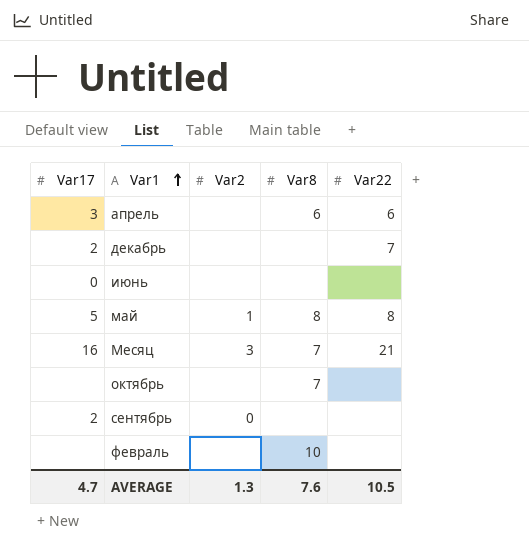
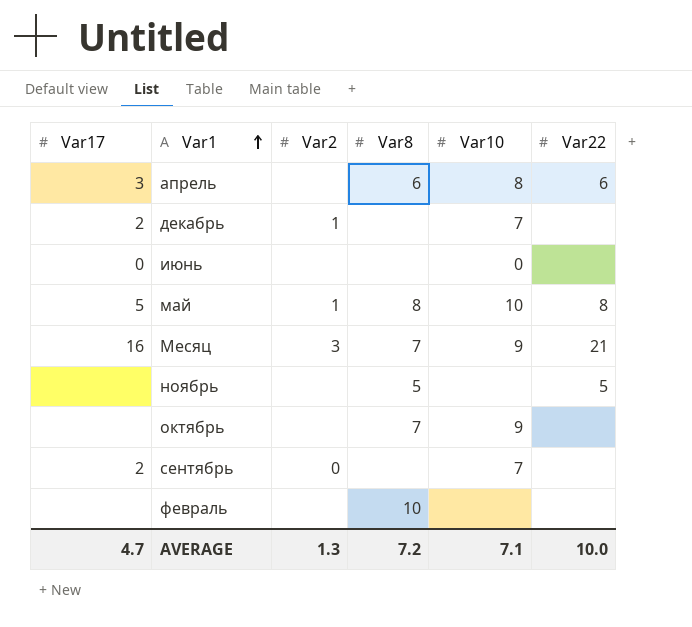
column Var10 | position: none -> 5
декабрь | Var2: none -> 1
декабрь | Var22: 7 -> none
row ноябрь: none -> none | none | 5 | none | 5
AVERAGE | Var8: 7.6 -> 7.2
AVERAGE | Var22: 10.5 -> 10.0

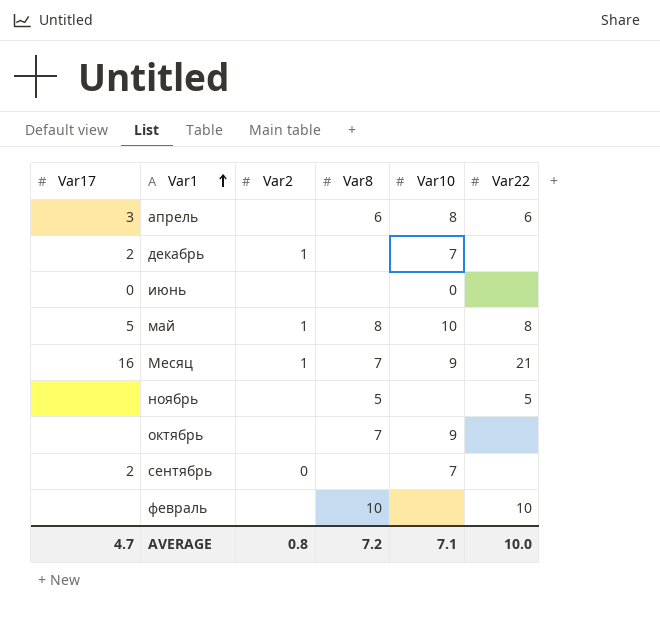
Месяц | Var2: 3 -> 1
февраль | Var22: none -> 10
AVERAGE | Var2: 1.3 -> 0.8

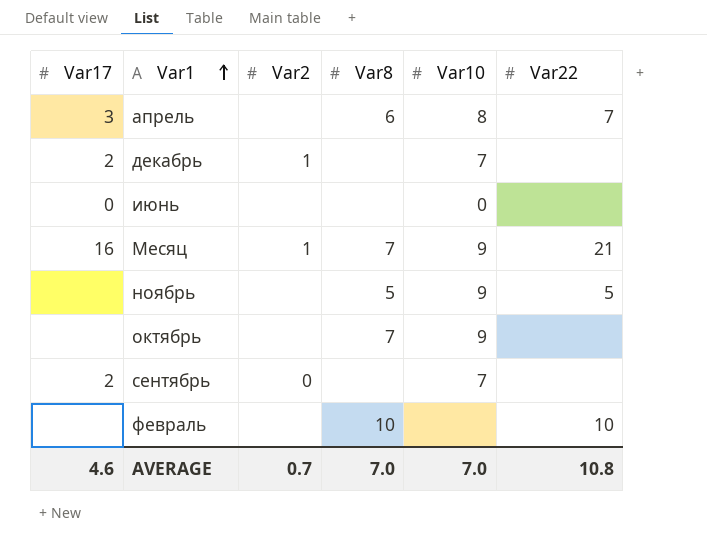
row май: 5 | 1 | 8 | 10 | 8 -> none
апрель | Var22: 6 -> 7
ноябрь | Var10: none -> 9
AVERAGE | Var17: 4.7 -> 4.6
AVERAGE | Var2: 0.8 -> 0.7
AVERAGE | Var8: 7.2 -> 7.0
AVERAGE | Var10: 7.1 -> 7.0
AVERAGE | Var22: 10.0 -> 10.8

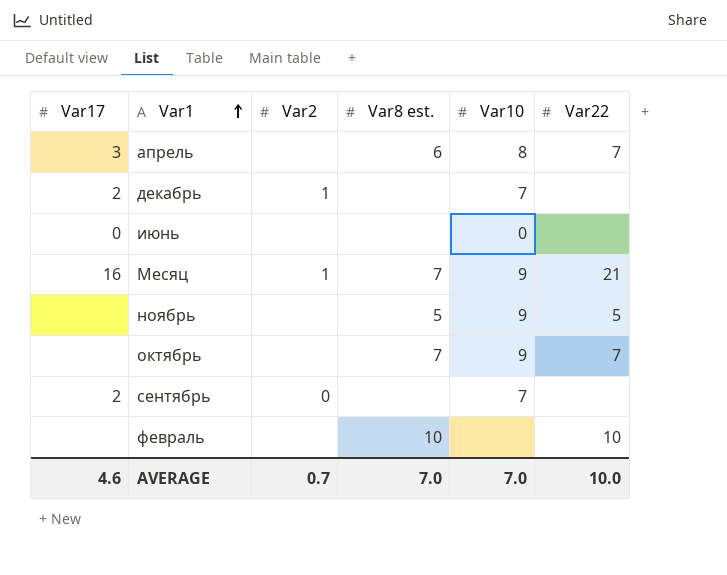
column name: Var8 -> Var8 est.
октябрь | Var22: none -> 7
AVERAGE | Var22: 10.8 -> 10.0

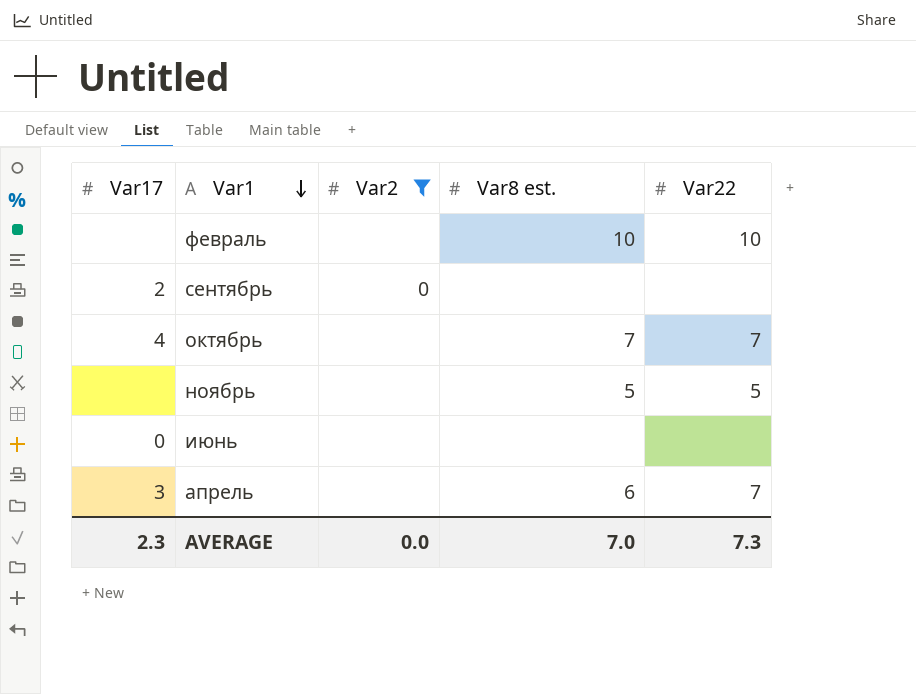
filter: none -> Var2 != 1
row order: Var1 ascending -> Var1 descending
column Var10 | position: 5 -> none
октябрь | Var17: none -> 4
AVERAGE | Var17: 4.6 -> 2.3
AVERAGE | Var2: 0.7 -> 0.0
AVERAGE | Var22: 10.0 -> 7.3

